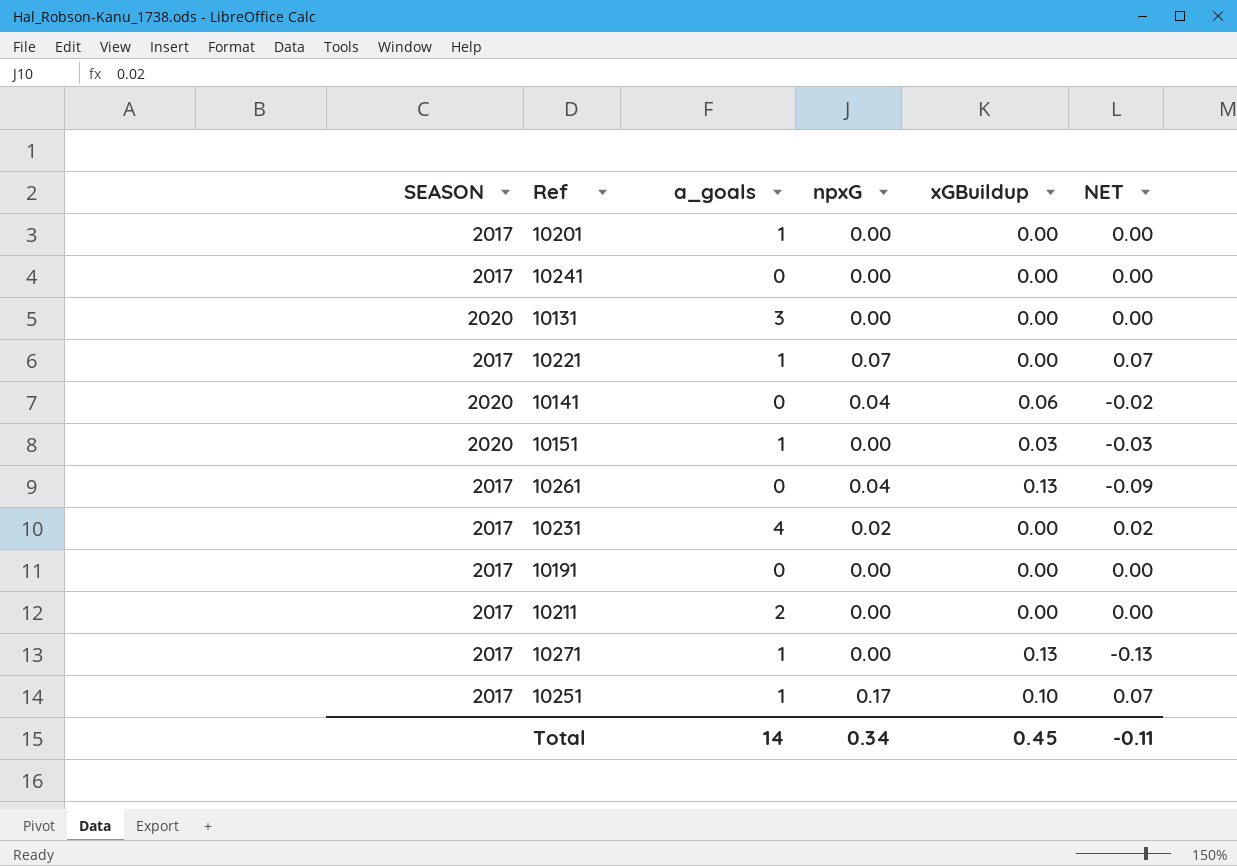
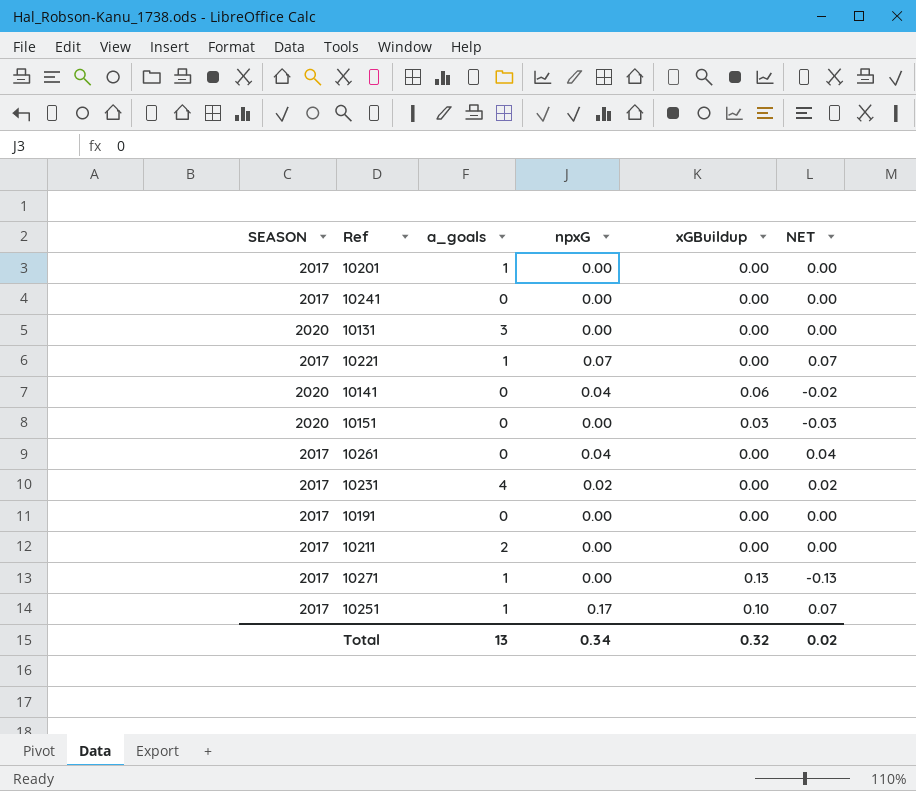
10151 | a_goals: 1 -> 0
10261 | xGBuildup: 0.13 -> 0.00
10261 | NET: -0.09 -> 0.04
Total | a_goals: 14 -> 13
Total | xGBuildup: 0.45 -> 0.32
Total | NET: -0.11 -> 0.02

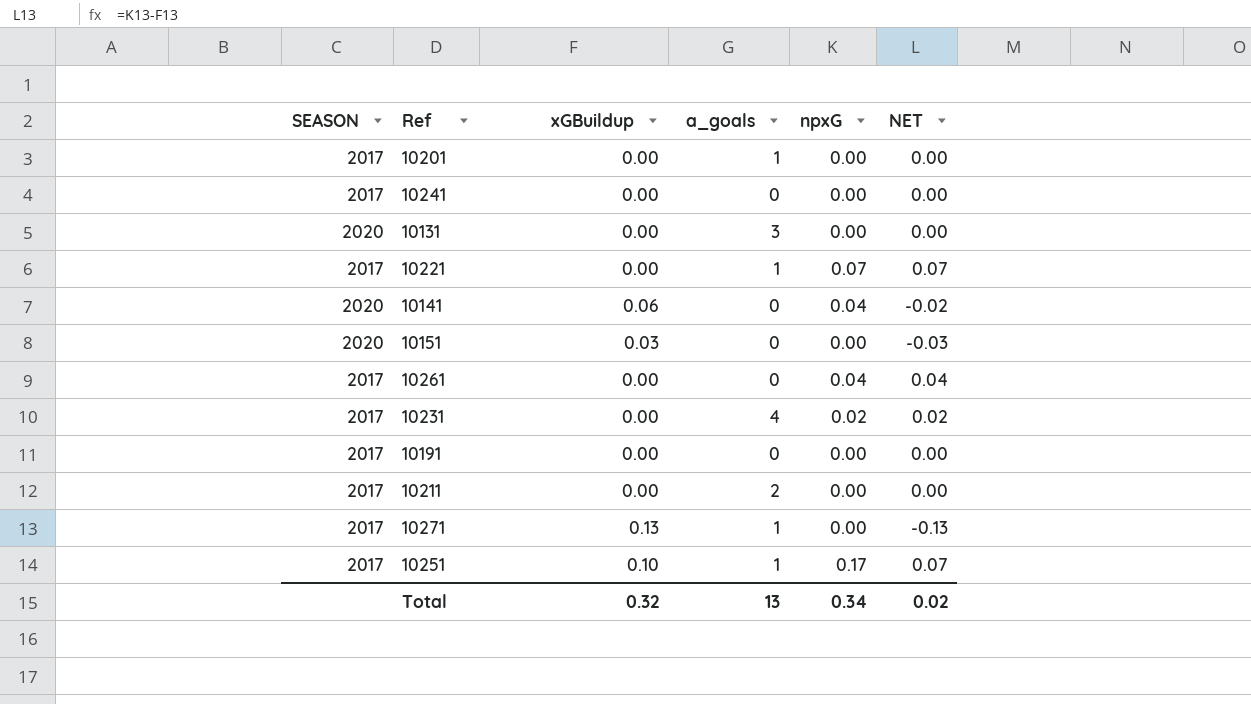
column xGBuildup | position: 5 -> 3

